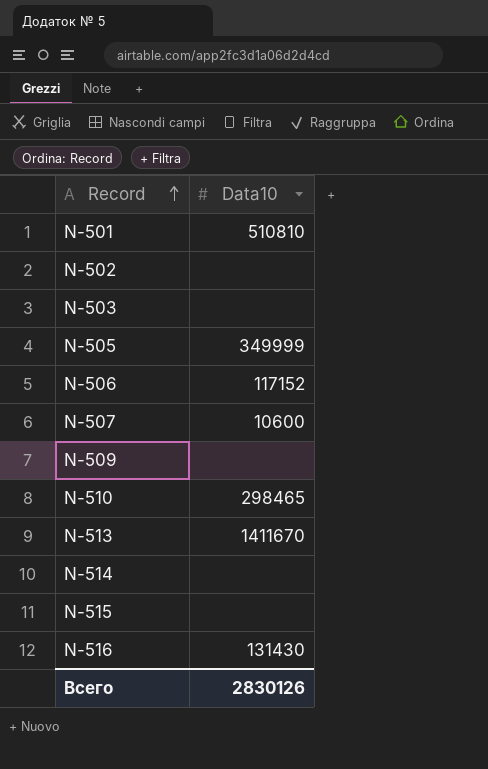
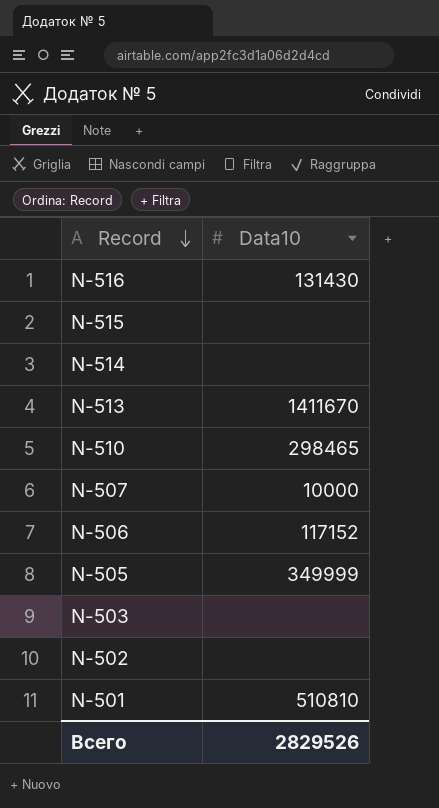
row order: Record ascending -> Record descending
row N-509: none -> none
N-507 | Data10: 10600 -> 10000
Всего | Data10: 2830126 -> 2829526

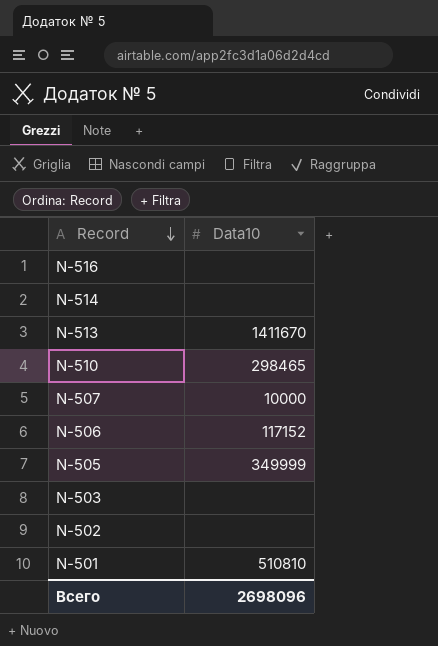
row N-515: none -> none
N-516 | Data10: 131430 -> none
Всего | Data10: 2829526 -> 2698096

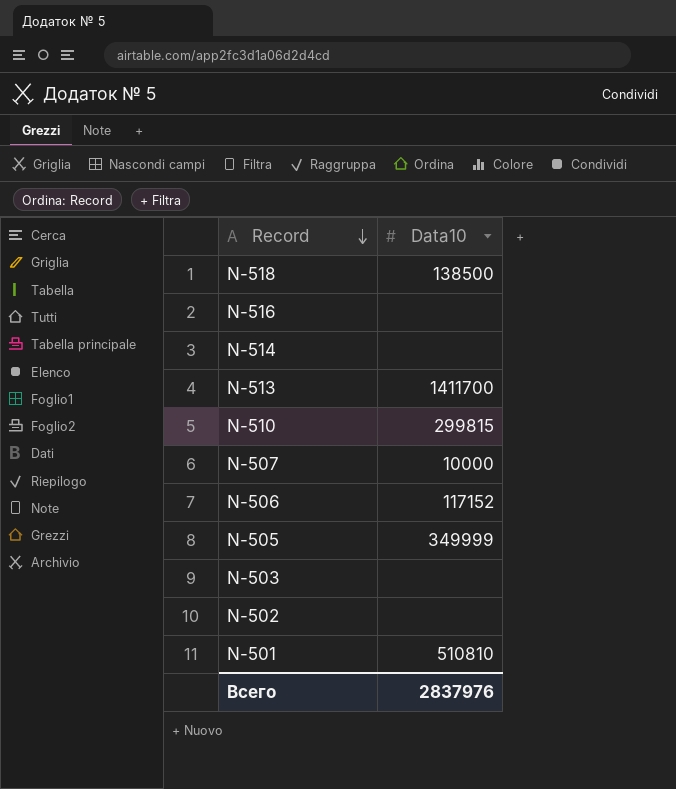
row N-518: none -> 138500
N-513 | Data10: 1411670 -> 1411700
N-510 | Data10: 298465 -> 299815
Всего | Data10: 2698096 -> 2837976

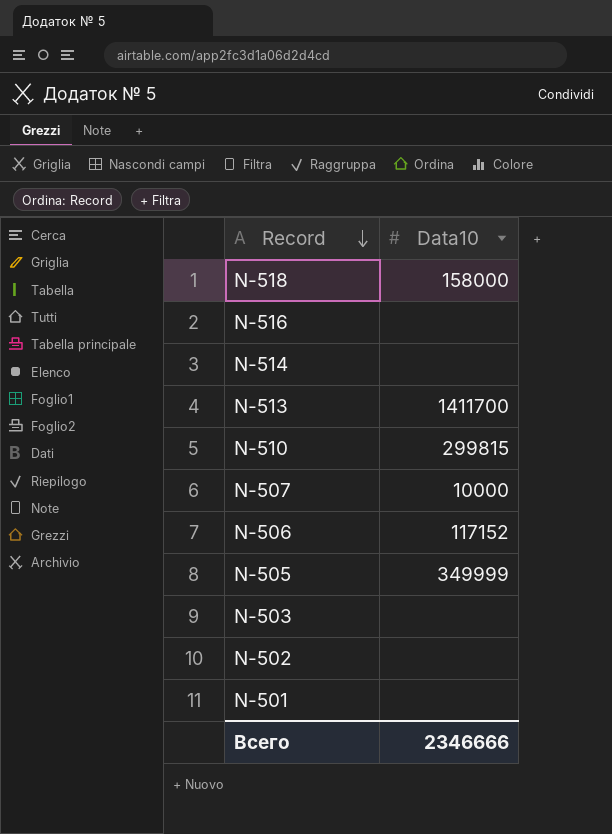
N-518 | Data10: 138500 -> 158000
N-501 | Data10: 510810 -> none
Всего | Data10: 2837976 -> 2346666

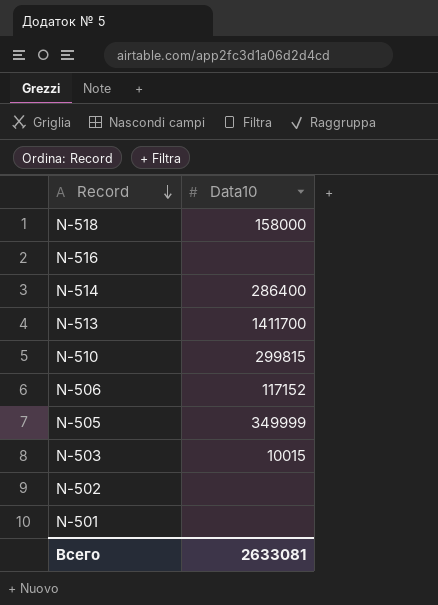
row N-507: 10000 -> none
N-514 | Data10: none -> 286400
N-503 | Data10: none -> 10015
Всего | Data10: 2346666 -> 2633081

